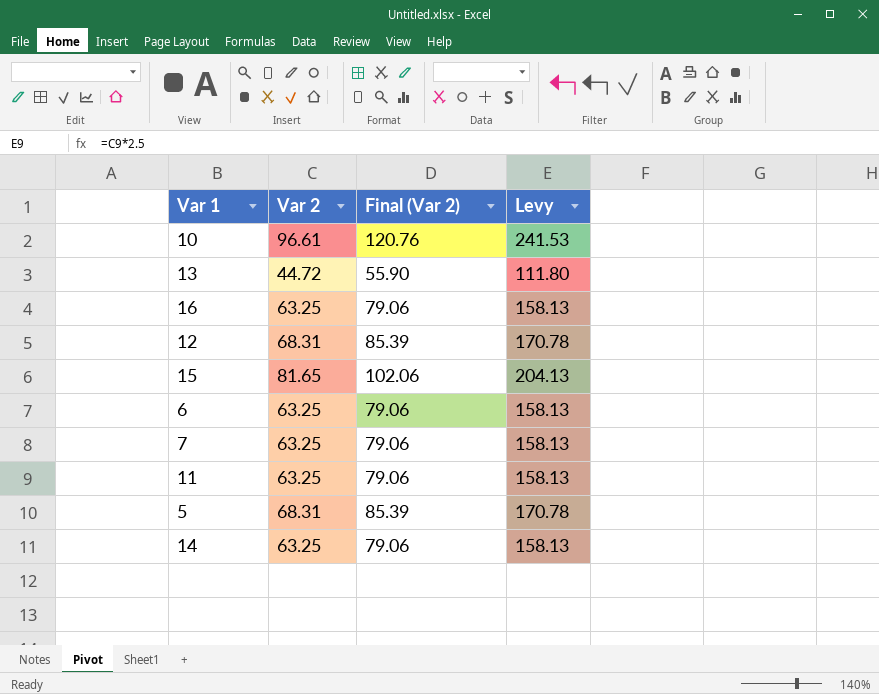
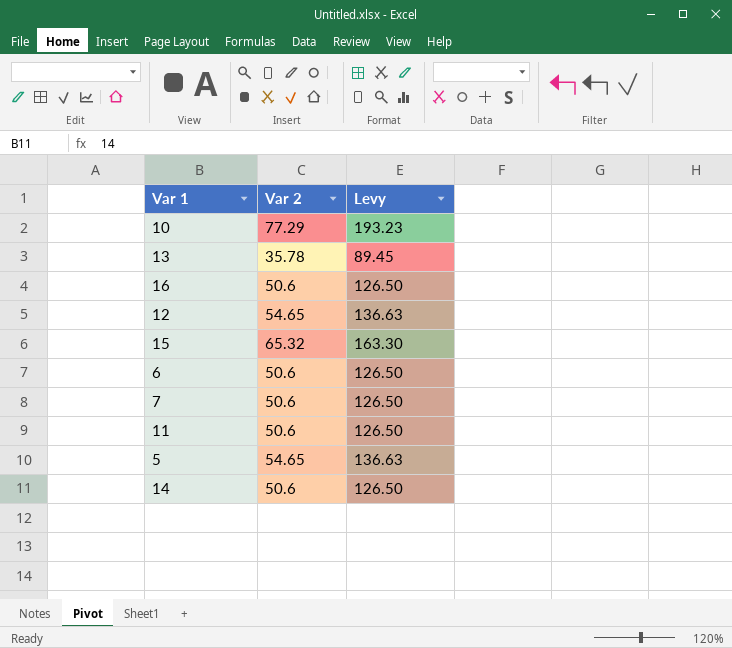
column Final (Var 2) | formula: [Var 2] * 1.25 -> none
10 | Var 2: 96.61 -> 77.29
10 | Levy: 241.53 -> 193.23
13 | Var 2: 44.72 -> 35.78
13 | Levy: 111.80 -> 89.45
16 | Var 2: 63.25 -> 50.6
16 | Levy: 158.13 -> 126.50
12 | Var 2: 68.31 -> 54.65
12 | Levy: 170.78 -> 136.63
15 | Var 2: 81.65 -> 65.32
15 | Levy: 204.13 -> 163.30
6 | Var 2: 63.25 -> 50.6
6 | Levy: 158.13 -> 126.50
7 | Var 2: 63.25 -> 50.6
7 | Levy: 158.13 -> 126.50
11 | Var 2: 63.25 -> 50.6
11 | Levy: 158.13 -> 126.50
5 | Var 2: 68.31 -> 54.65
5 | Levy: 170.78 -> 136.63
14 | Var 2: 63.25 -> 50.6
14 | Levy: 158.13 -> 126.50

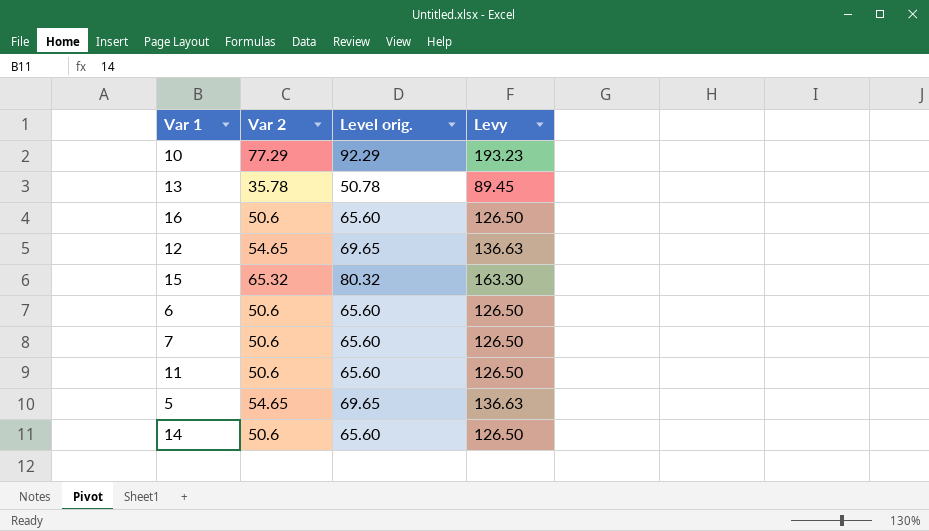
column Level orig. | formula: none -> [Var 2] + 15

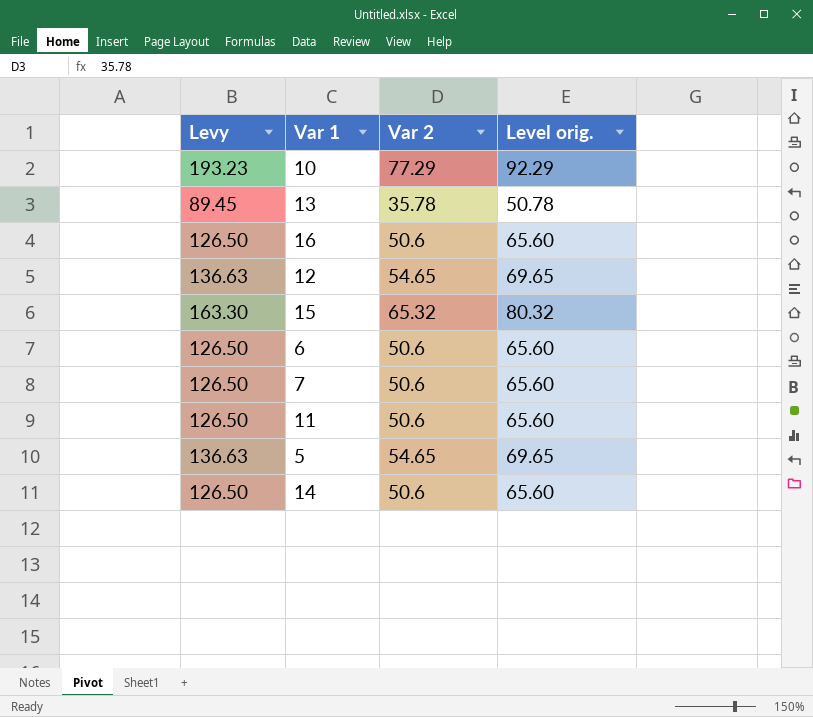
column Levy | position: 4 -> 1

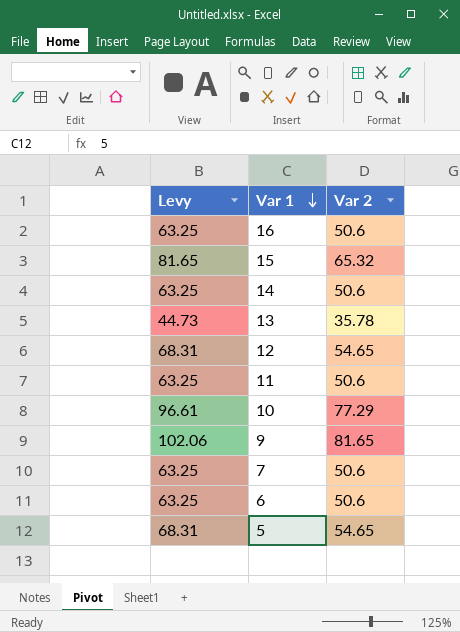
row order: none -> Var 1 descending
column Level orig. | formula: [Var 2] + 15 -> none
column Levy | formula: [Var 2] * 2.5 -> [Var 2] * 1.25
row 9: none -> 102.06 | 81.65

